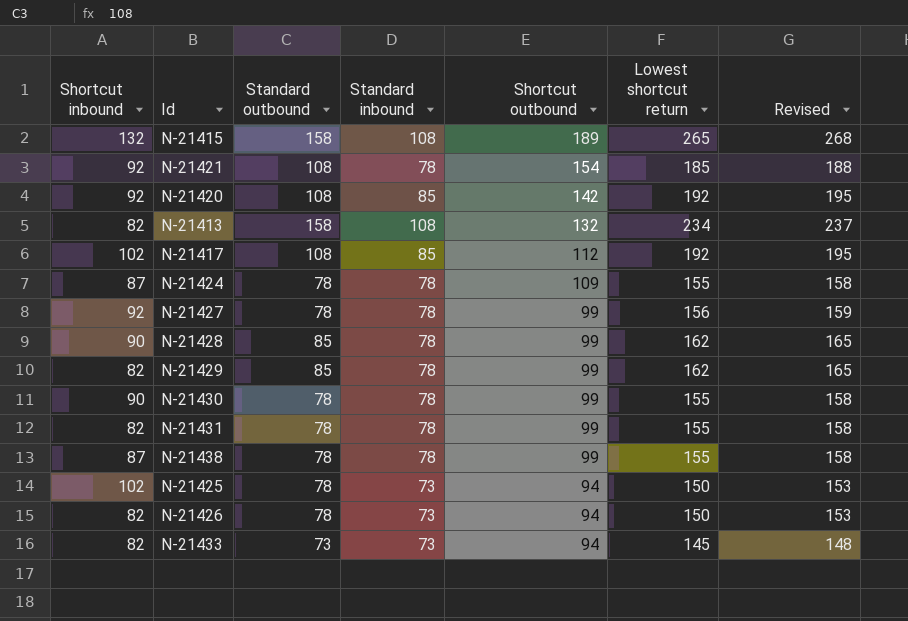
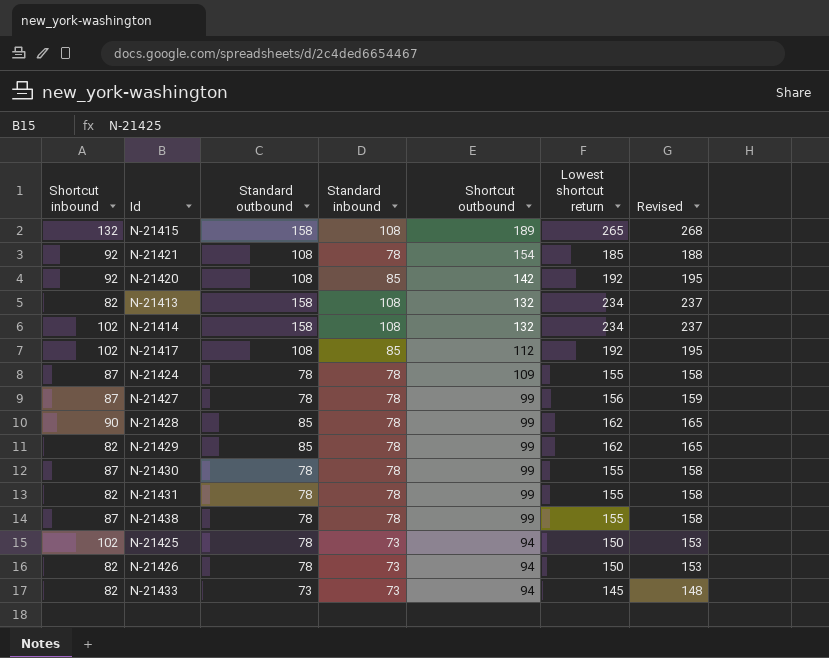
row N-21414: none -> 102 | 158 | 108 | 132 | 234 | 237
N-21427 | Shortcut inbound: 92 -> 87
N-21430 | Shortcut inbound: 90 -> 87

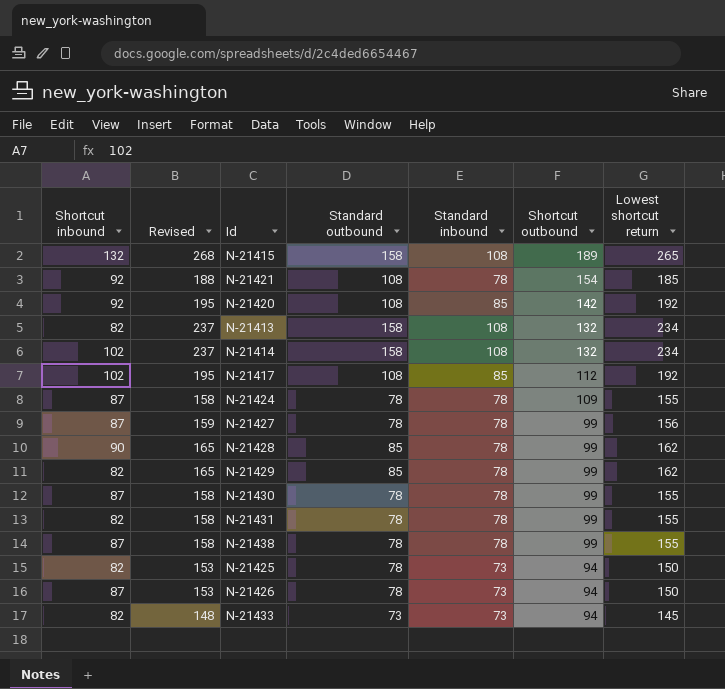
column Revised | position: 7 -> 2
N-21425 | Shortcut inbound: 102 -> 82
N-21426 | Shortcut inbound: 82 -> 87

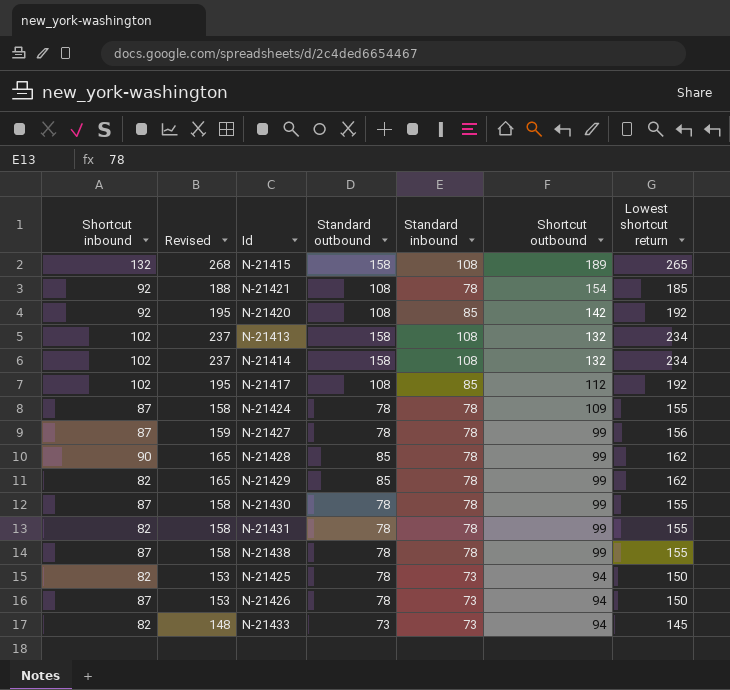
N-21413 | Shortcut inbound: 82 -> 102

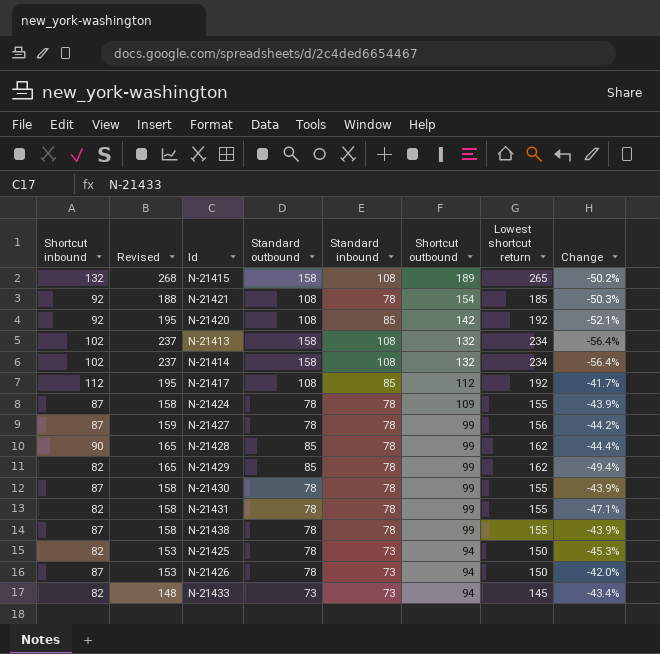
column Change | formula: none -> ([Shortcut inbound] - [Lowest shortcut return]) / [Lowest shortcut return]
N-21417 | Shortcut inbound: 102 -> 112

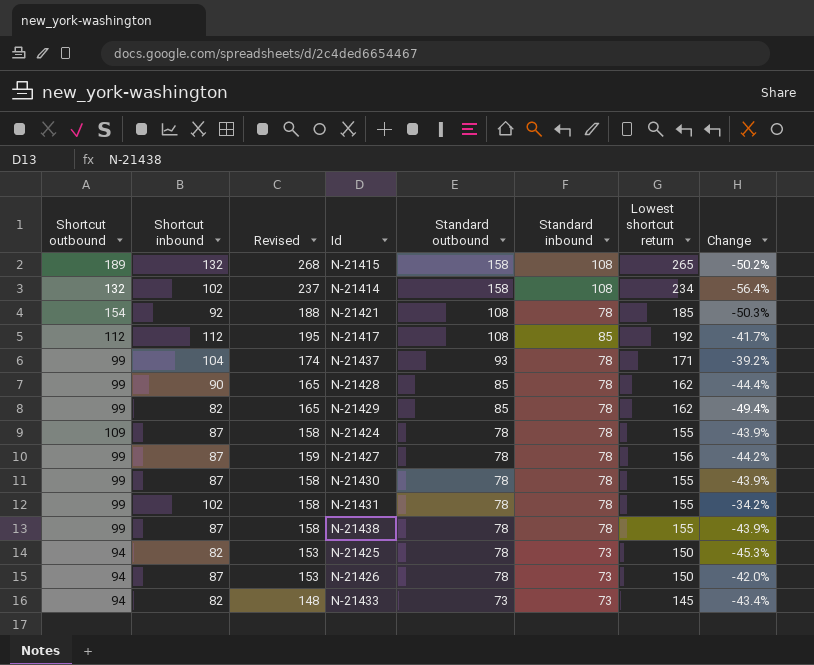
row order: Shortcut outbound descending -> Standard outbound descending
column Shortcut outbound | position: 6 -> 1
row N-21420: 92 | 195 | 108 | 85 | 142 | 192 | -52.1% -> none
row N-21413: 102 | 237 | 158 | 108 | 132 | 234 | -56.4% -> none
row N-21437: none -> 99 | 104 | 174 | 93 | 78 | 171 | -39.2%
N-21431 | Shortcut inbound: 82 -> 102
N-21431 | Change: -47.1% -> -34.2%

